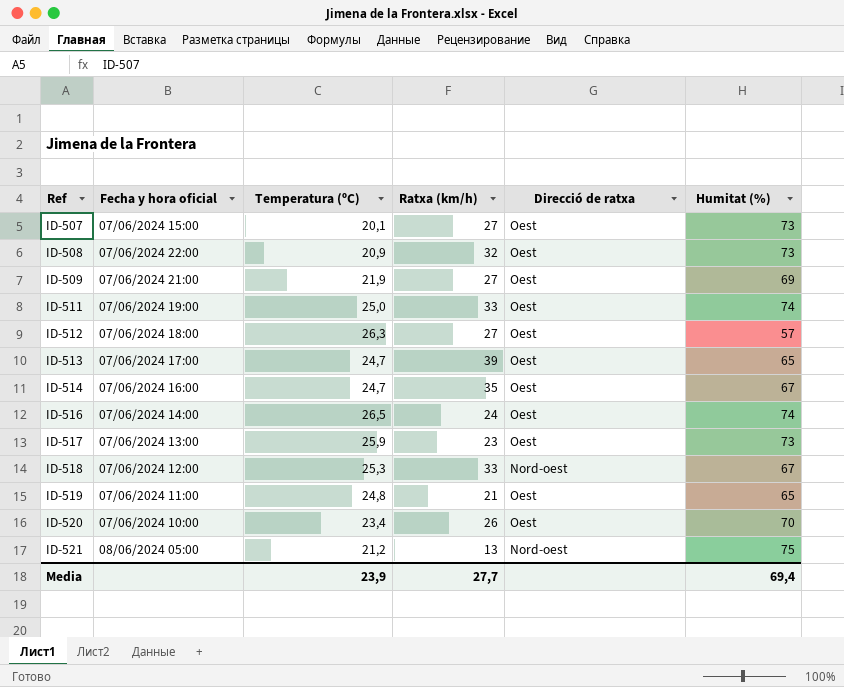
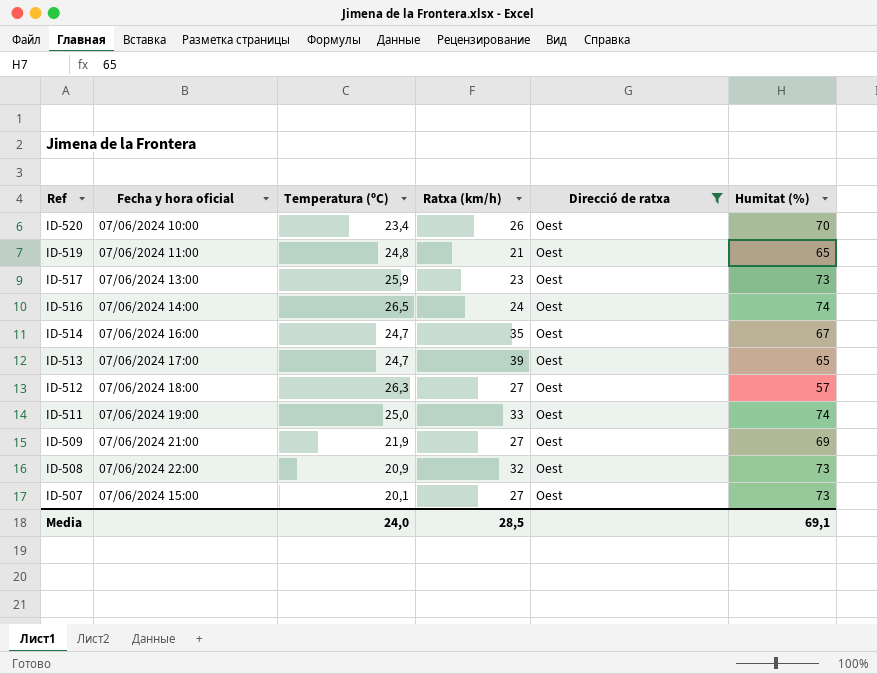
filter: none -> Direcció de ratxa = Oest
row order: Ref ascending -> Ref descending
Media | Temperatura (ºC): 23,9 -> 24,0
Media | Ratxa (km/h): 27,7 -> 28,5
Media | Humitat (%): 69,4 -> 69,1

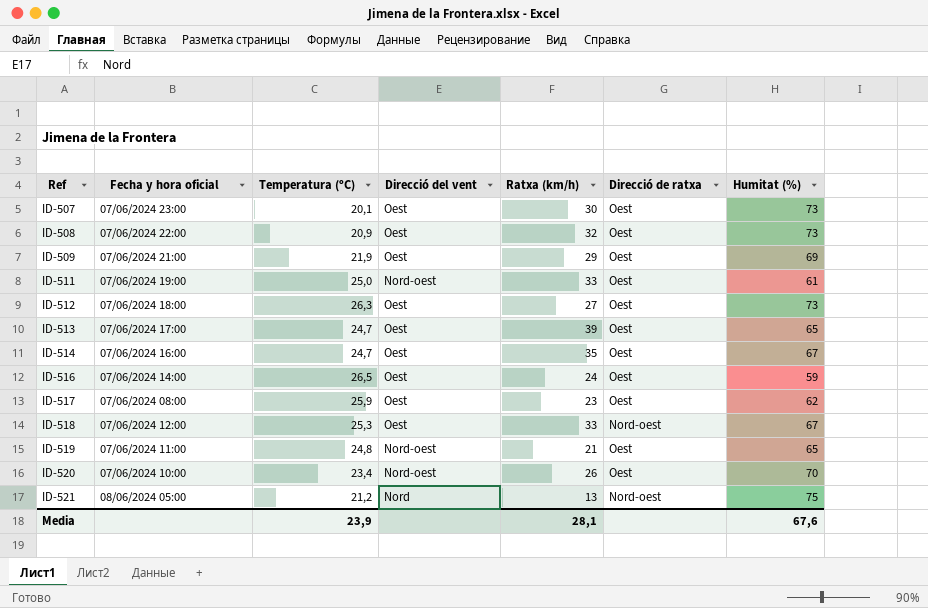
filter: Direcció de ratxa = Oest -> none
row order: Ref descending -> Ref ascending
column Direcció del vent | position: none -> 4
ID-507 | Fecha y hora oficial: 07/06/2024 15:00 -> 07/06/2024 23:00
ID-507 | Ratxa (km/h): 27 -> 30
ID-509 | Ratxa (km/h): 27 -> 29
ID-511 | Humitat (%): 74 -> 61
ID-512 | Humitat (%): 57 -> 73
ID-516 | Humitat (%): 74 -> 59
ID-517 | Fecha y hora oficial: 07/06/2024 13:00 -> 07/06/2024 08:00
ID-517 | Humitat (%): 73 -> 62
Media | Temperatura (ºC): 24,0 -> 23,9
Media | Ratxa (km/h): 28,5 -> 28,1
Media | Humitat (%): 69,1 -> 67,6

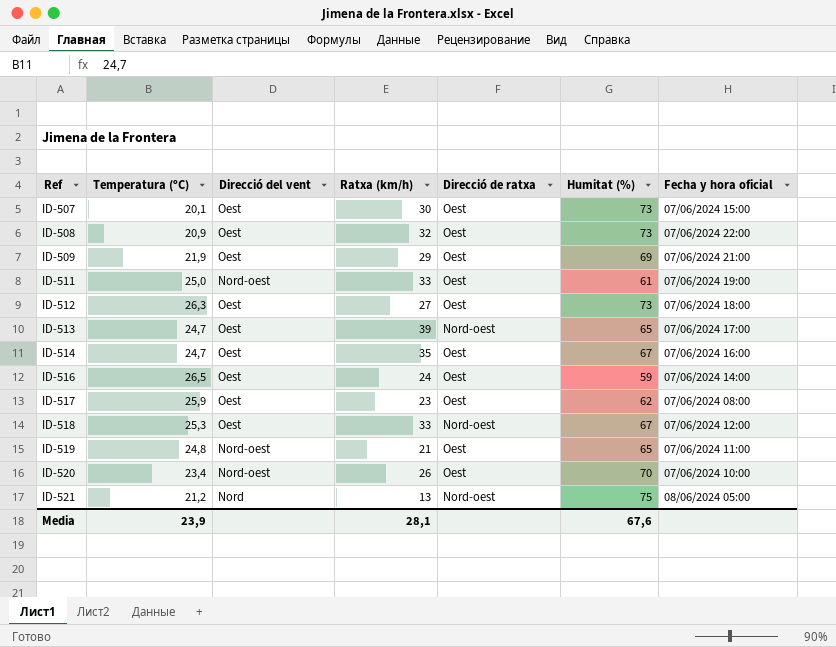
column Fecha y hora oficial | position: 2 -> 7
ID-507 | Fecha y hora oficial: 07/06/2024 23:00 -> 07/06/2024 15:00
ID-513 | Direcció de ratxa: Oest -> Nord-oest

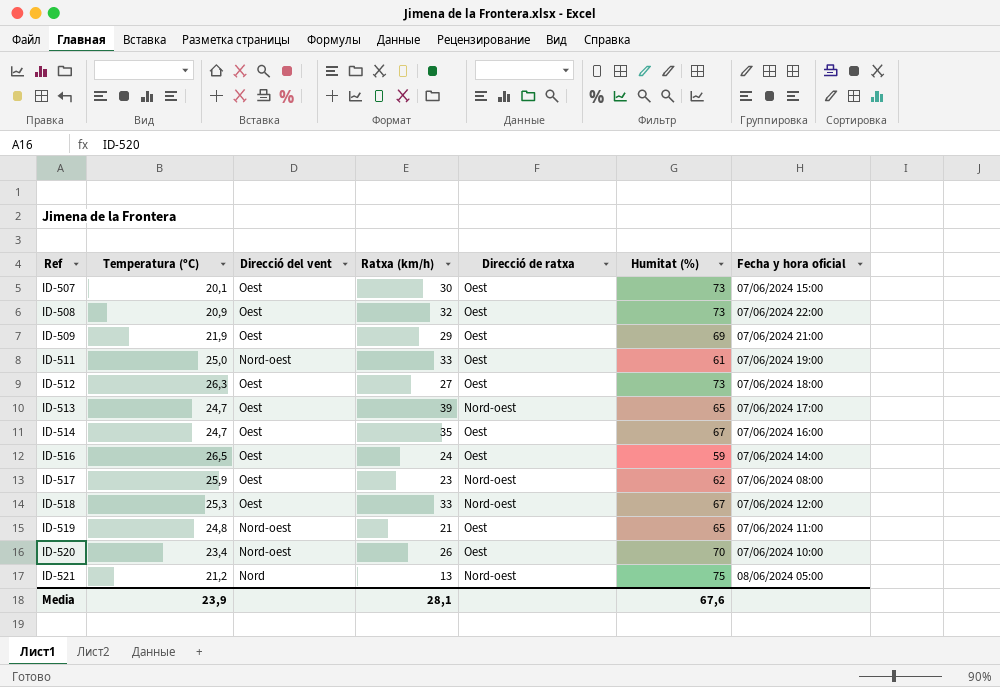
ID-517 | Direcció de ratxa: Oest -> Nord-oest

